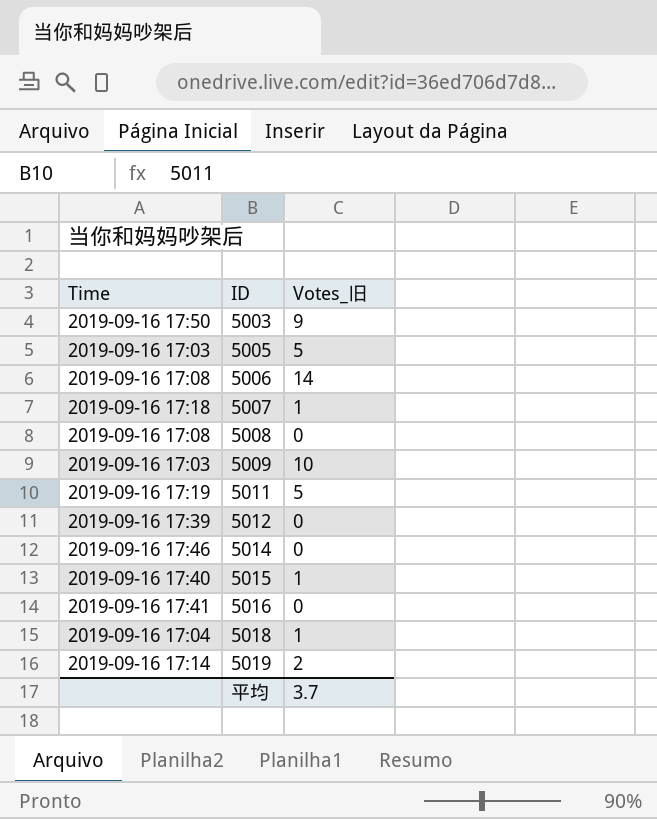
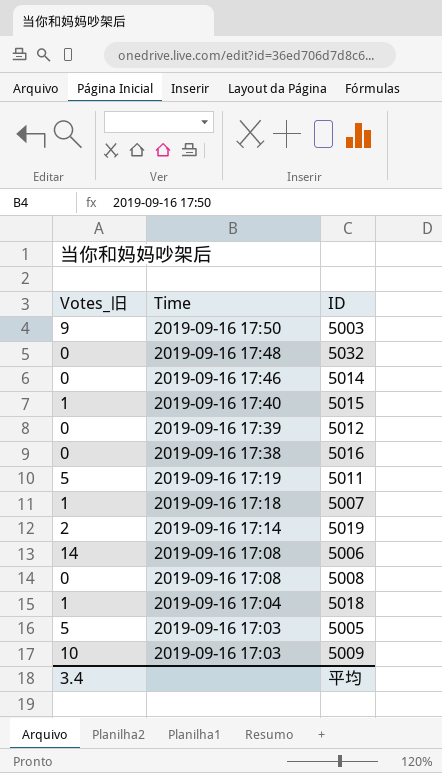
row order: ID ascending -> Time descending
column Votes_旧 | position: 3 -> 1
row 5032: none -> 0 | 2019-09-16 17:48
5016 | Time: 2019-09-16 17:41 -> 2019-09-16 17:38
平均 | Votes_旧: 3.7 -> 3.4

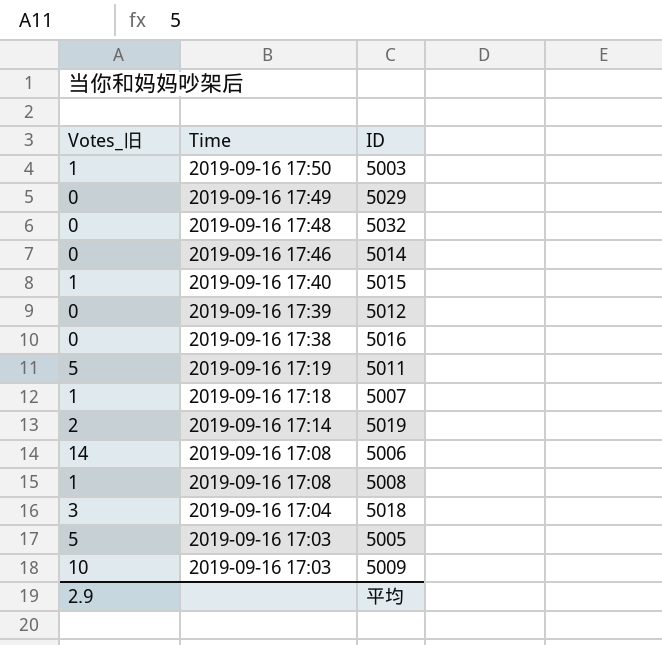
5003 | Votes_旧: 9 -> 1
row 5029: none -> 0 | 2019-09-16 17:49
5008 | Votes_旧: 0 -> 1
5018 | Votes_旧: 1 -> 3
平均 | Votes_旧: 3.4 -> 2.9

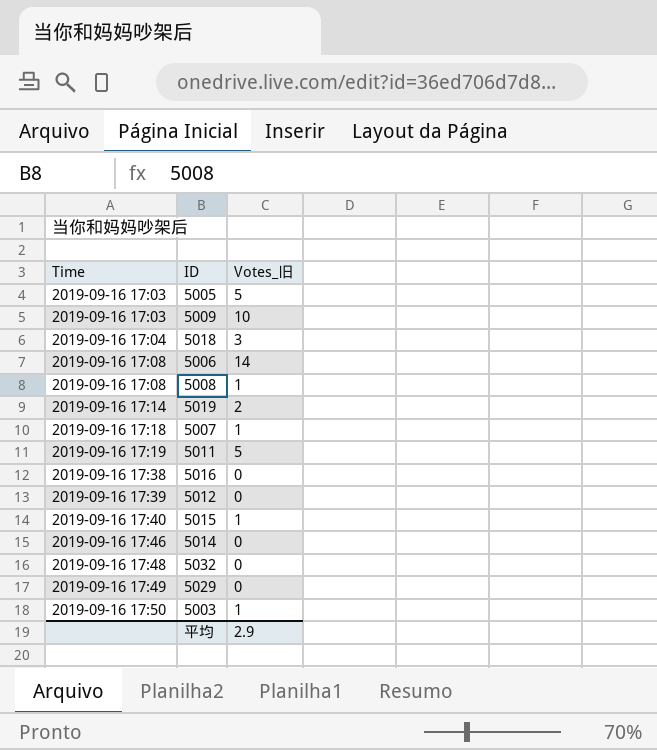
row order: Time descending -> Time ascending
column Votes_旧 | position: 1 -> 3

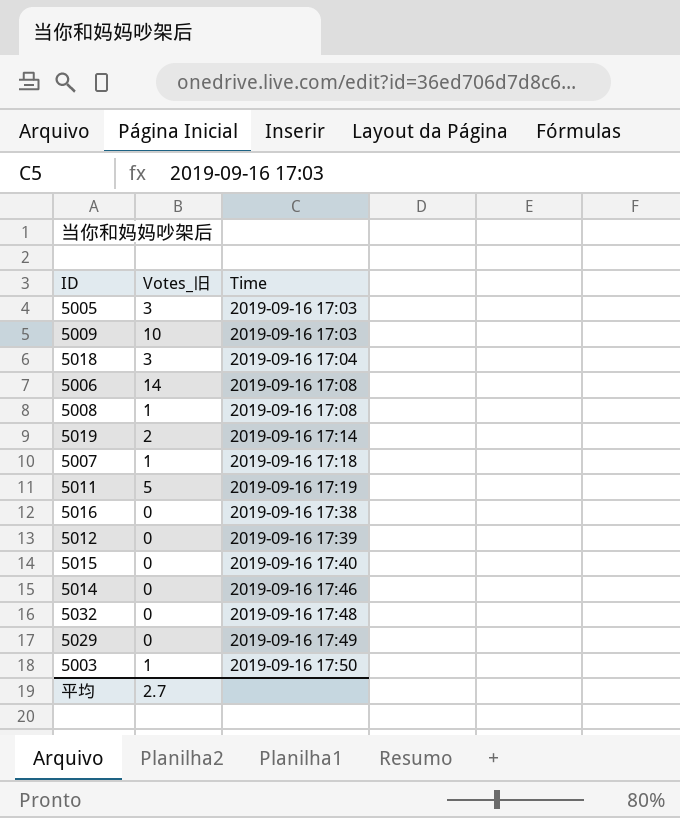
column Time | position: 1 -> 3
5005 | Votes_旧: 5 -> 3
5015 | Votes_旧: 1 -> 0
平均 | Votes_旧: 2.9 -> 2.7

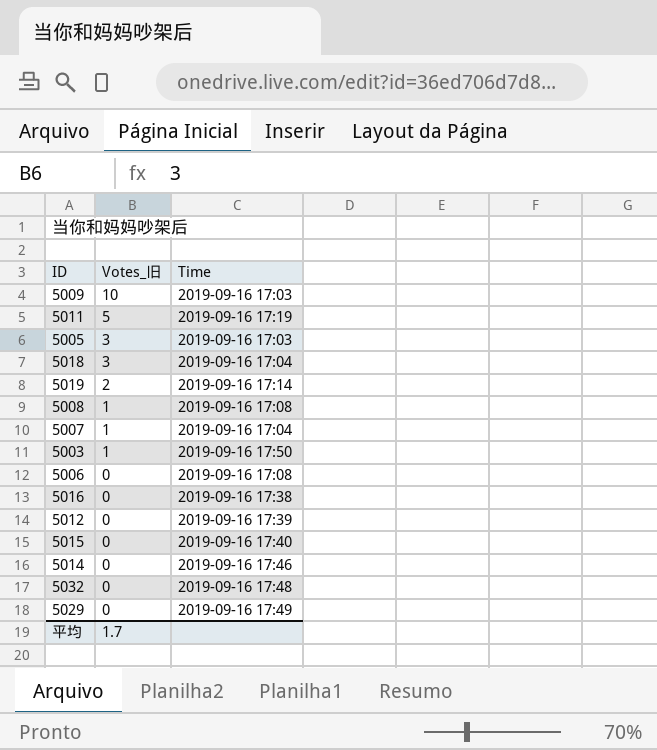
row order: Time ascending -> Votes_旧 descending
5007 | Time: 2019-09-16 17:18 -> 2019-09-16 17:04
5006 | Votes_旧: 14 -> 0
平均 | Votes_旧: 2.7 -> 1.7

